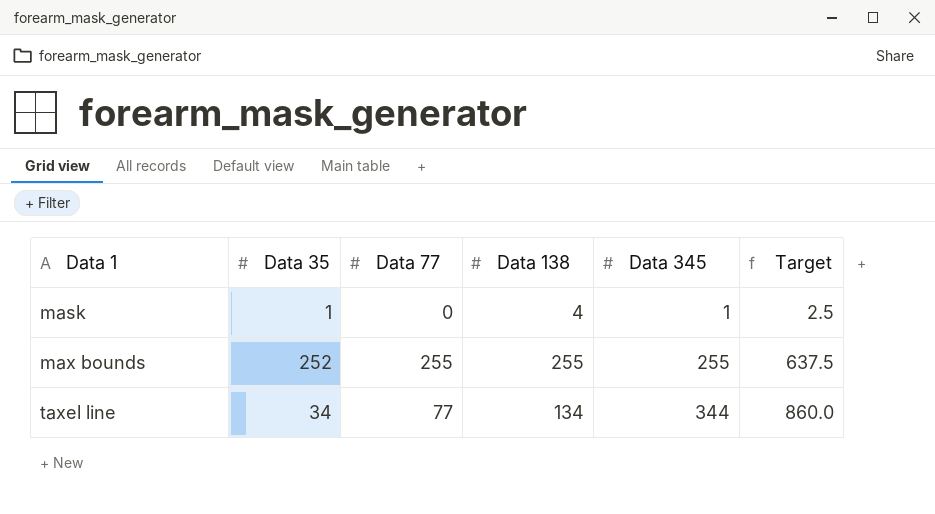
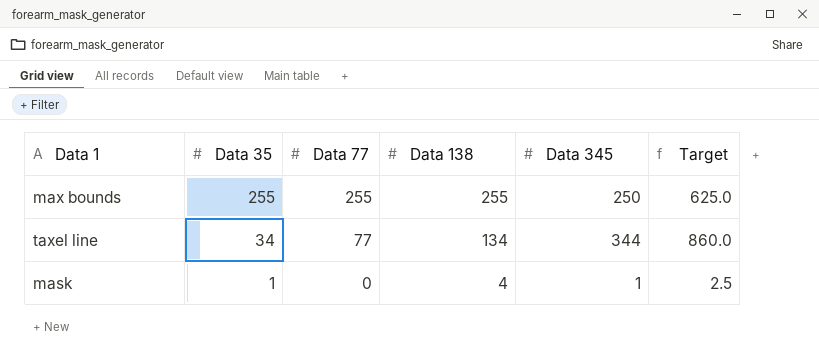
row order: Data 1 ascending -> Data 35 descending
max bounds | Data 35: 252 -> 255
max bounds | Data 345: 255 -> 250
max bounds | Target: 637.5 -> 625.0

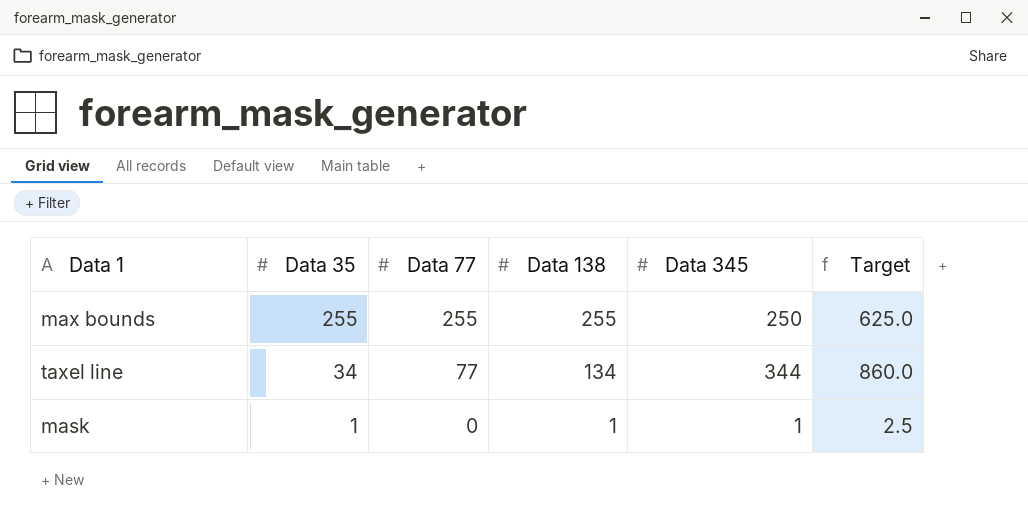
mask | Data 138: 4 -> 1

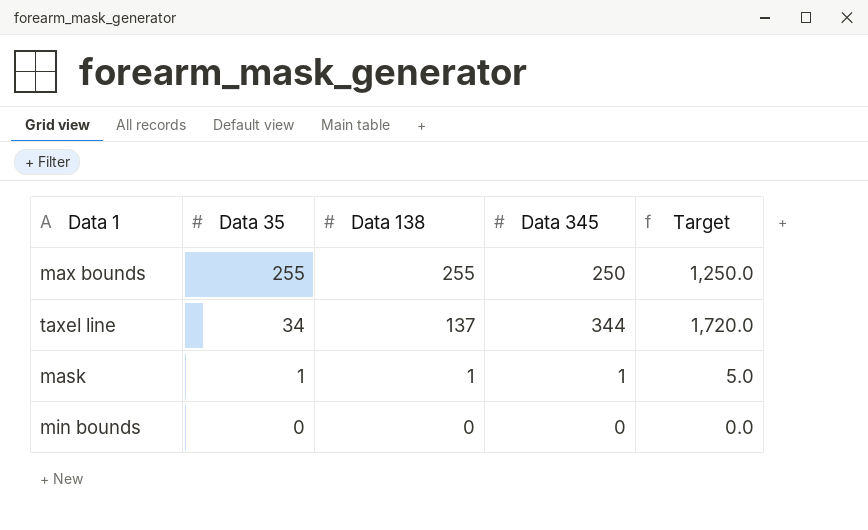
column Data 77 | position: 3 -> none
column Target | formula: [Data 345] * 2.5 -> [Data 345] * 5
taxel line | Data 138: 134 -> 137
row min bounds: none -> 0 | 0 | 0 | 0.0

